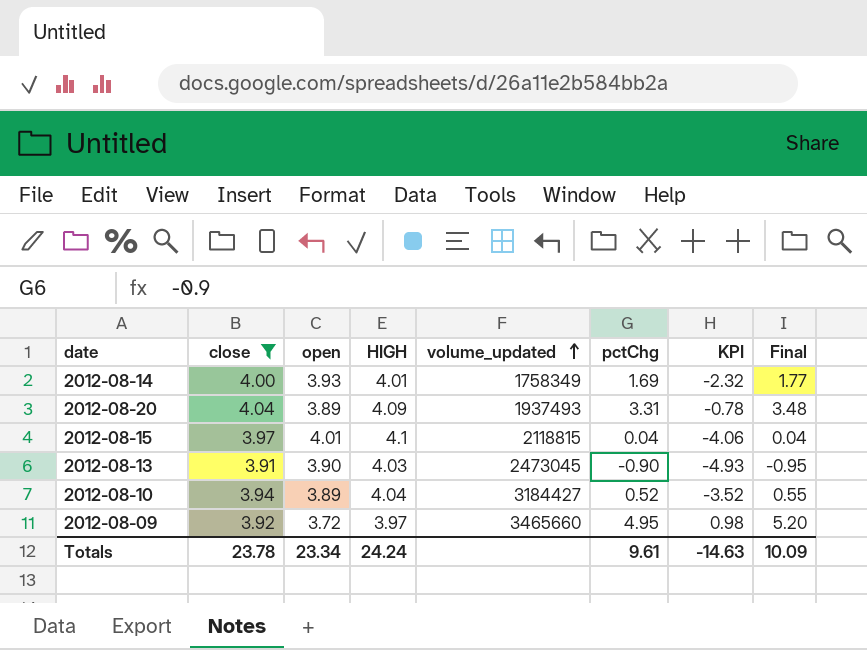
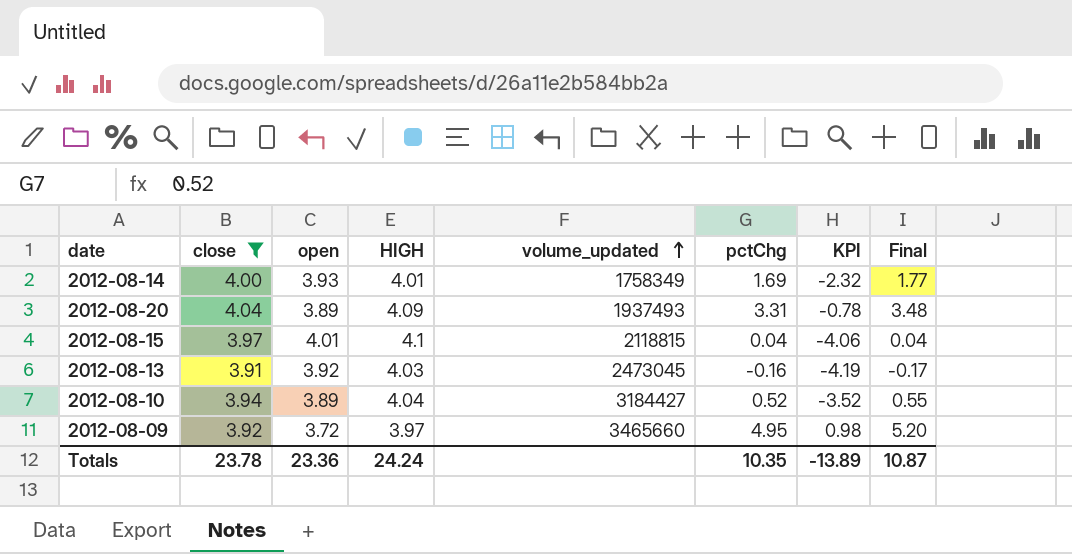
2012-08-13 | open: 3.90 -> 3.92
2012-08-13 | pctChg: -0.90 -> -0.16
2012-08-13 | KPI: -4.93 -> -4.19
2012-08-13 | Final: -0.95 -> -0.17
Totals | open: 23.34 -> 23.36
Totals | pctChg: 9.61 -> 10.35
Totals | KPI: -14.63 -> -13.89
Totals | Final: 10.09 -> 10.87

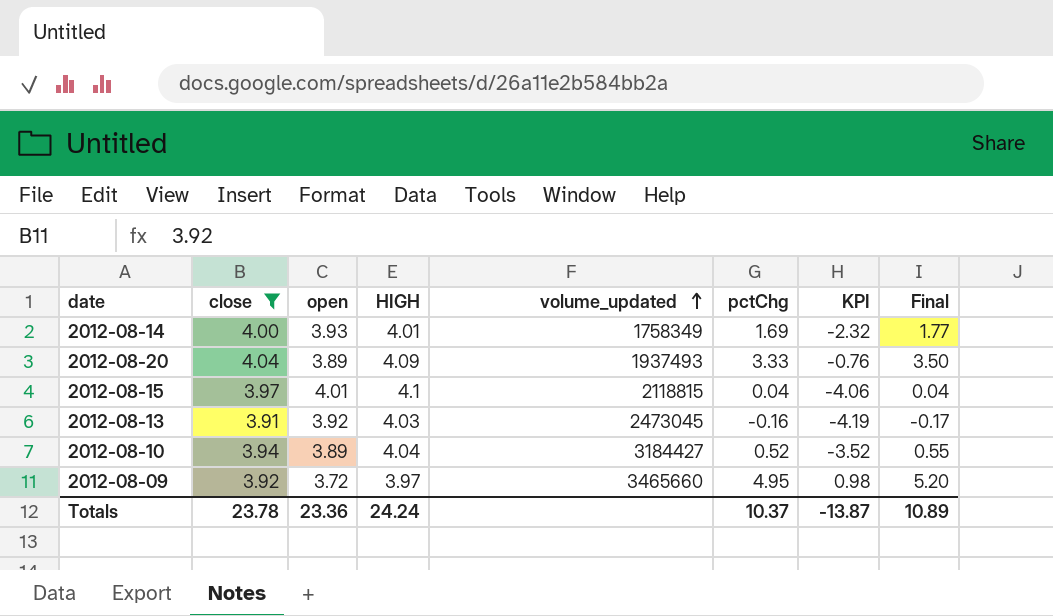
2012-08-20 | pctChg: 3.31 -> 3.33
2012-08-20 | KPI: -0.78 -> -0.76
2012-08-20 | Final: 3.48 -> 3.50
Totals | pctChg: 10.35 -> 10.37
Totals | KPI: -13.89 -> -13.87
Totals | Final: 10.87 -> 10.89

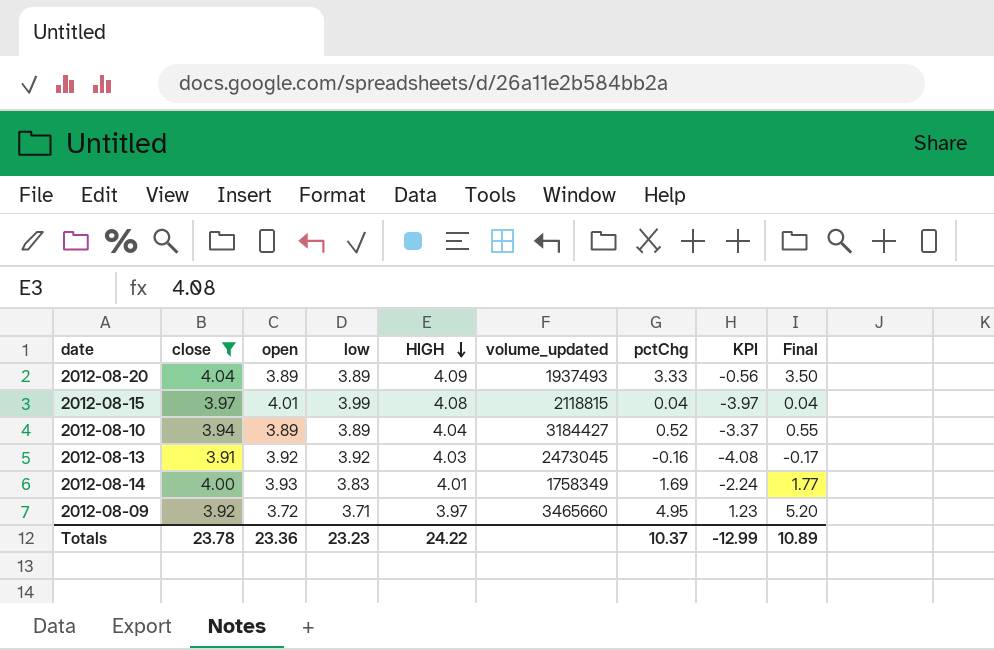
row order: volume_updated ascending -> HIGH descending
column low | position: none -> 4
column KPI | formula: [pctChg] - [HIGH] -> [pctChg] - [open]
2012-08-15 | HIGH: 4.1 -> 4.08
Totals | HIGH: 24.24 -> 24.22
Totals | KPI: -13.87 -> -12.99

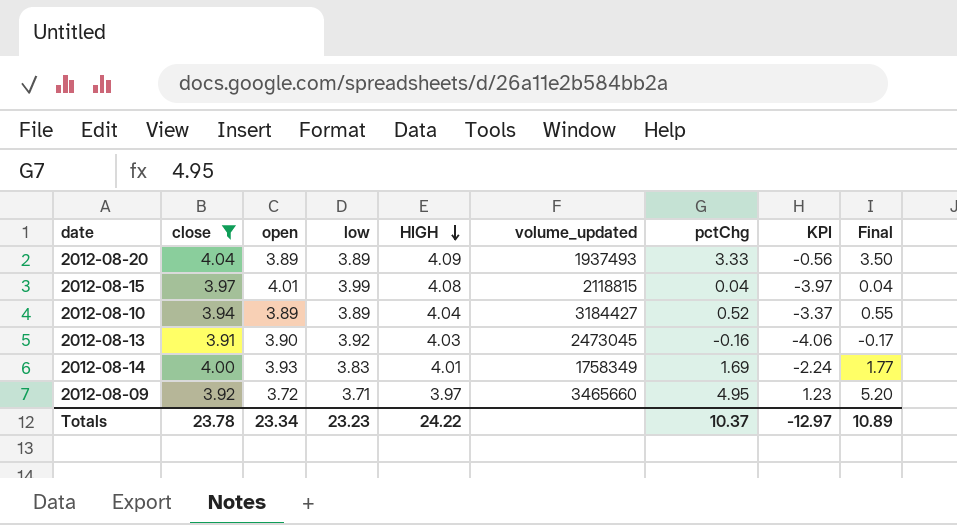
2012-08-13 | open: 3.92 -> 3.90
2012-08-13 | KPI: -4.08 -> -4.06
Totals | open: 23.36 -> 23.34
Totals | KPI: -12.99 -> -12.97

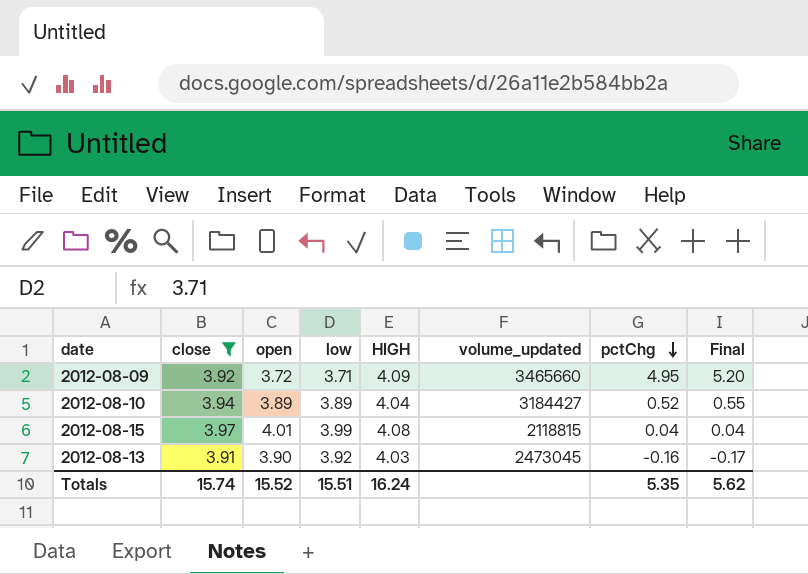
row order: HIGH descending -> pctChg descending
column KPI | formula: [pctChg] - [open] -> none
row 2012-08-20: 4.04 | 3.89 | 3.89 | 4.09 | 1937493 | 3.33 | -0.56 | 3.50 -> none
row 2012-08-14: 4.00 | 3.93 | 3.83 | 4.01 | 1758349 | 1.69 | -2.24 | 1.77 -> none
2012-08-09 | HIGH: 3.97 -> 4.09
Totals | close: 23.78 -> 15.74
Totals | open: 23.34 -> 15.52
Totals | low: 23.23 -> 15.51
Totals | HIGH: 24.22 -> 16.24
Totals | pctChg: 10.37 -> 5.35
Totals | Final: 10.89 -> 5.62

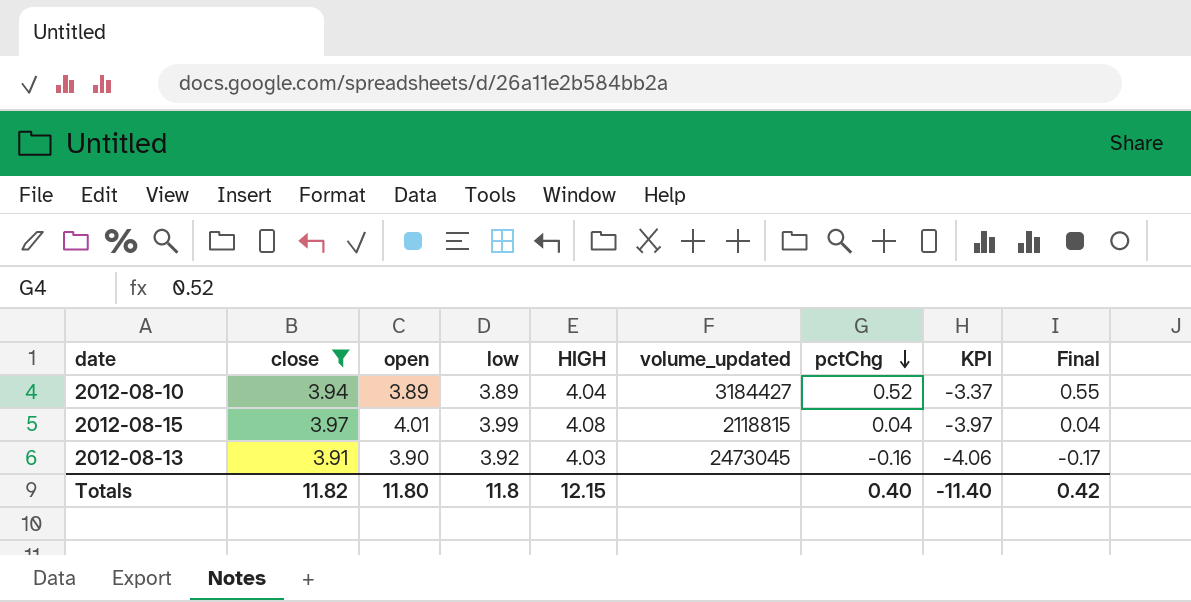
column KPI | formula: none -> [pctChg] - [open]
row 2012-08-09: 3.92 | 3.72 | 3.71 | 4.09 | 3465660 | 4.95 | 5.20 -> none
Totals | close: 15.74 -> 11.82
Totals | open: 15.52 -> 11.80
Totals | low: 15.51 -> 11.8
Totals | HIGH: 16.24 -> 12.15
Totals | pctChg: 5.35 -> 0.40
Totals | Final: 5.62 -> 0.42

